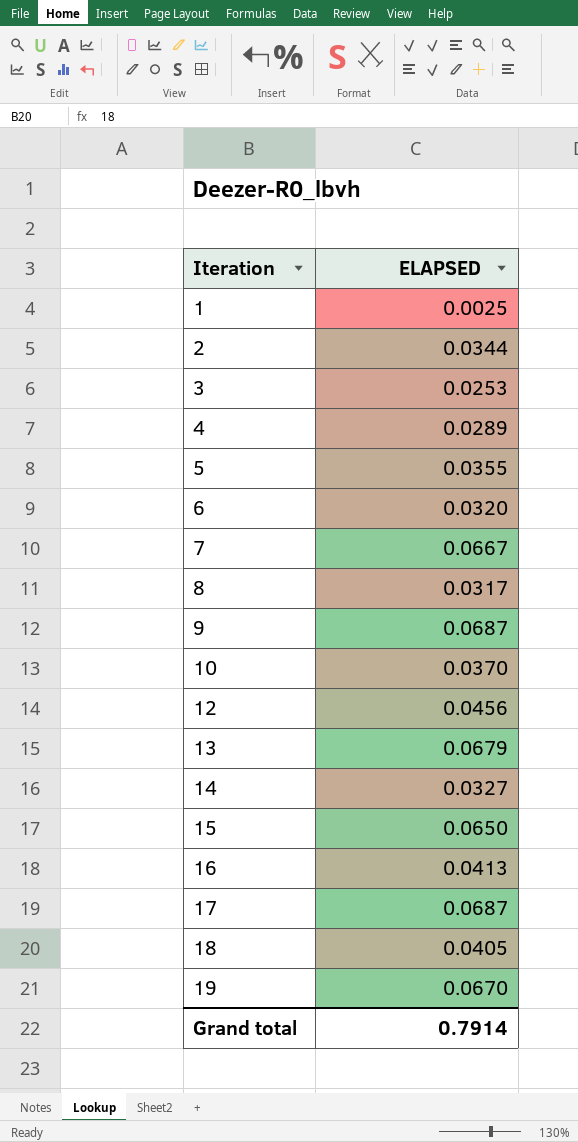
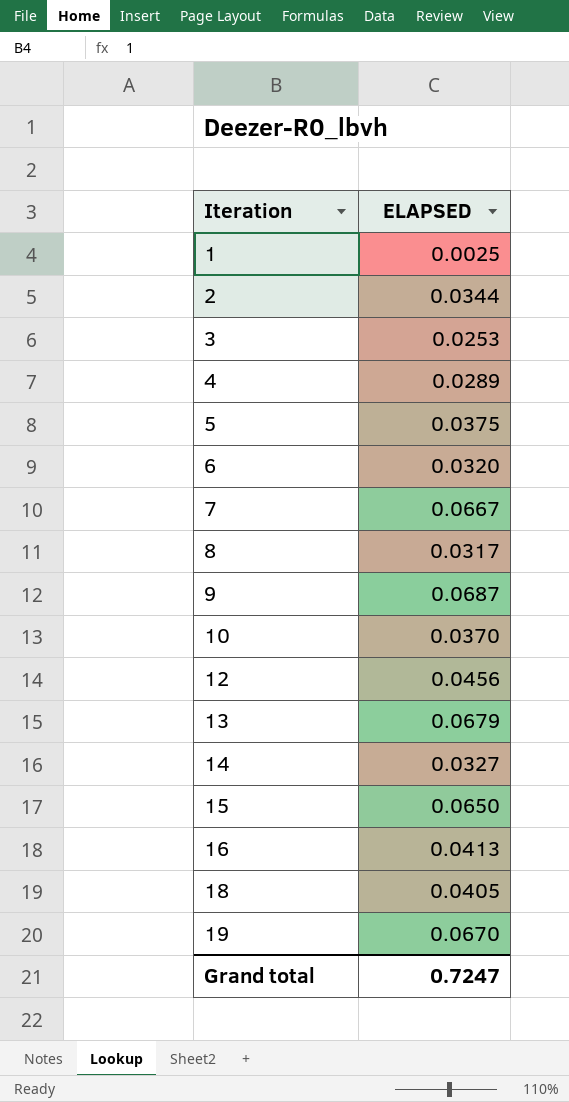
row 17: 0.0687 -> none
5 | ELAPSED: 0.0355 -> 0.0375
Grand total | ELAPSED: 0.7914 -> 0.7247

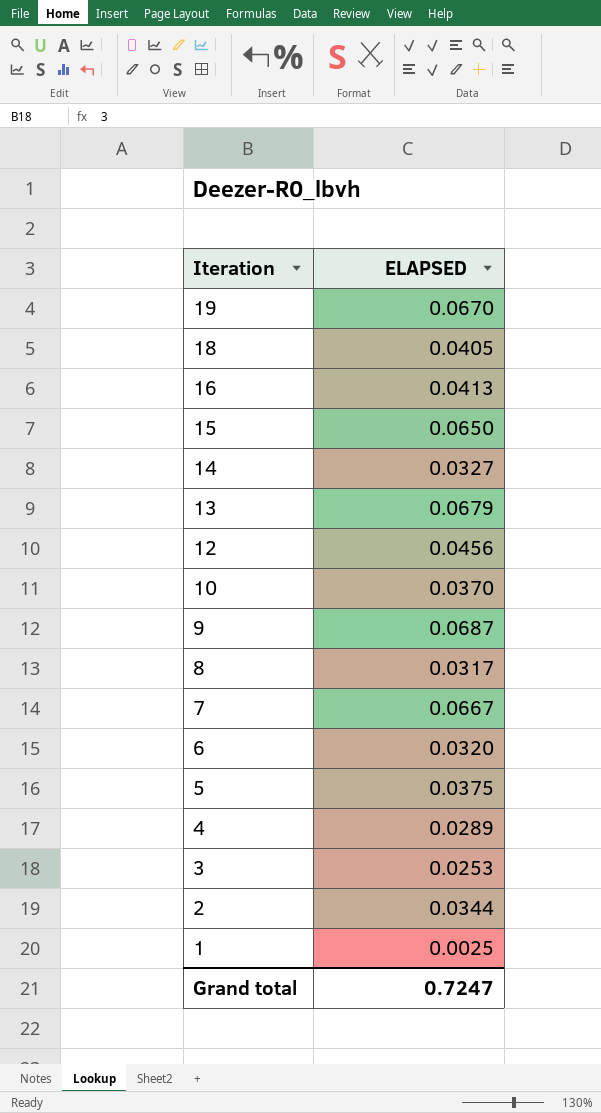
row order: Iteration ascending -> Iteration descending

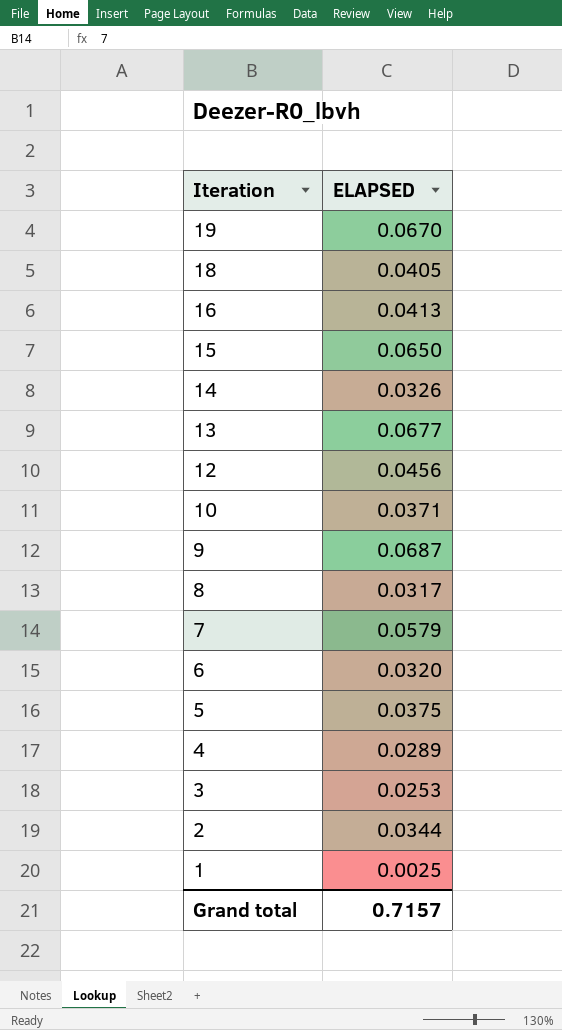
14 | ELAPSED: 0.0327 -> 0.0326
13 | ELAPSED: 0.0679 -> 0.0677
10 | ELAPSED: 0.0370 -> 0.0371
7 | ELAPSED: 0.0667 -> 0.0579
Grand total | ELAPSED: 0.7247 -> 0.7157

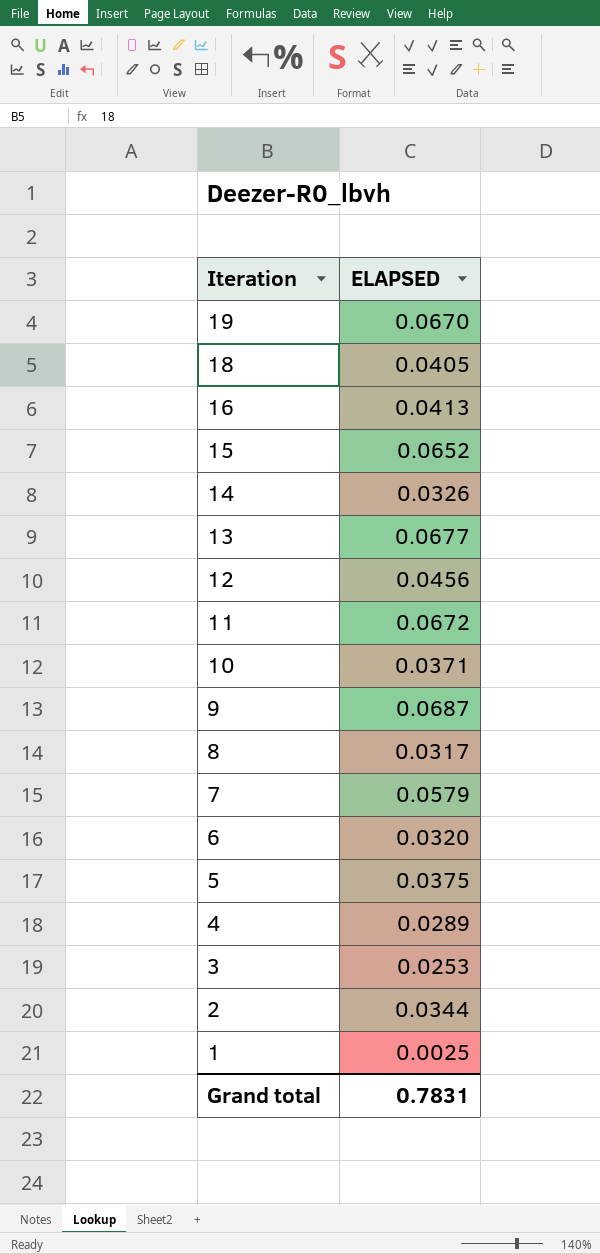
15 | ELAPSED: 0.0650 -> 0.0652
row 11: none -> 0.0672
Grand total | ELAPSED: 0.7157 -> 0.7831

